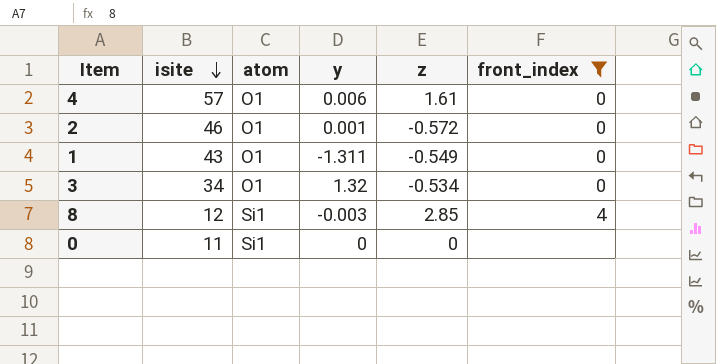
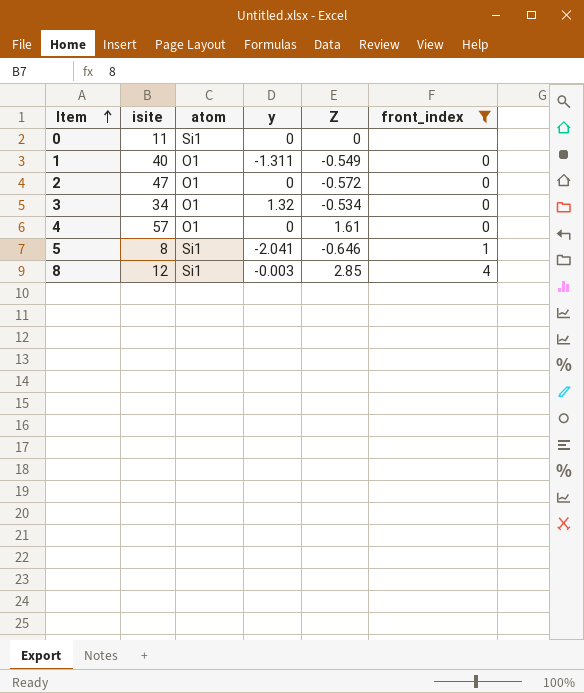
row order: isite descending -> Item ascending
column name: z -> Z
1 | isite: 43 -> 40
2 | isite: 46 -> 47
2 | y: 0.001 -> 0
4 | y: 0.006 -> 0
row 5: none -> 8 | Si1 | -2.041 | -0.646 | 1

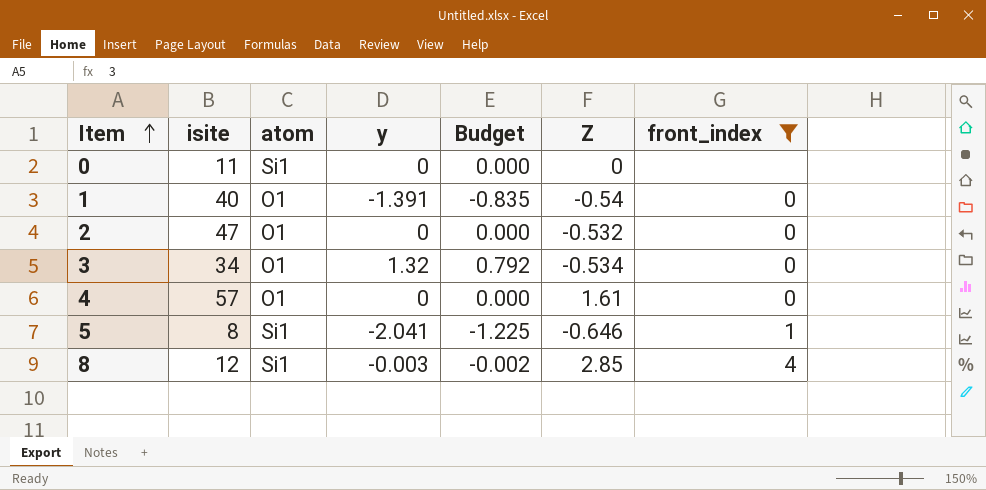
column Budget | formula: none -> [y] * 0.6
1 | y: -1.311 -> -1.391
1 | Z: -0.549 -> -0.54
2 | Z: -0.572 -> -0.532

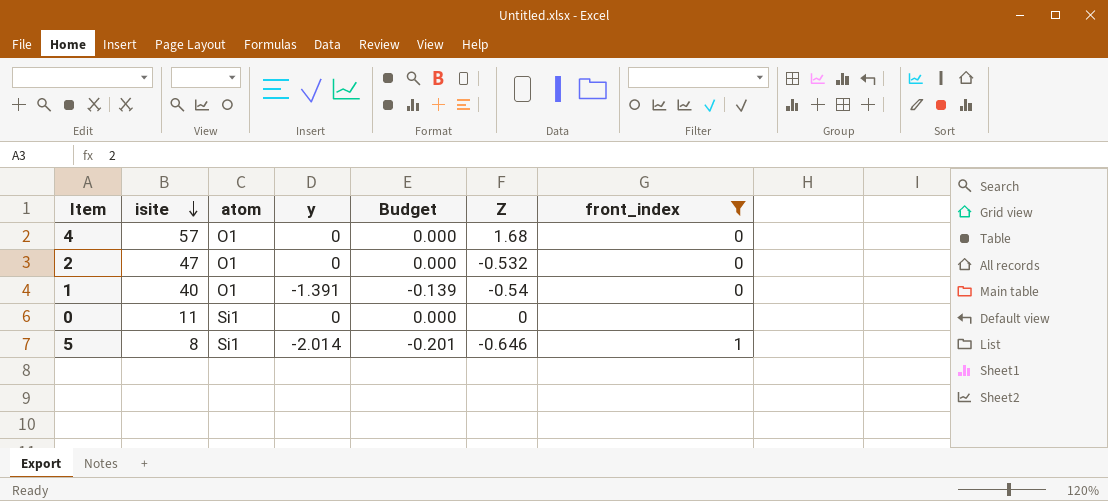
row order: Item ascending -> isite descending
column Budget | formula: [y] * 0.6 -> [y] * 0.1
row 3: 34 | O1 | 1.32 | 0.792 | -0.534 | 0 -> none
row 8: 12 | Si1 | -0.003 | -0.002 | 2.85 | 4 -> none
4 | Z: 1.61 -> 1.68
5 | y: -2.041 -> -2.014

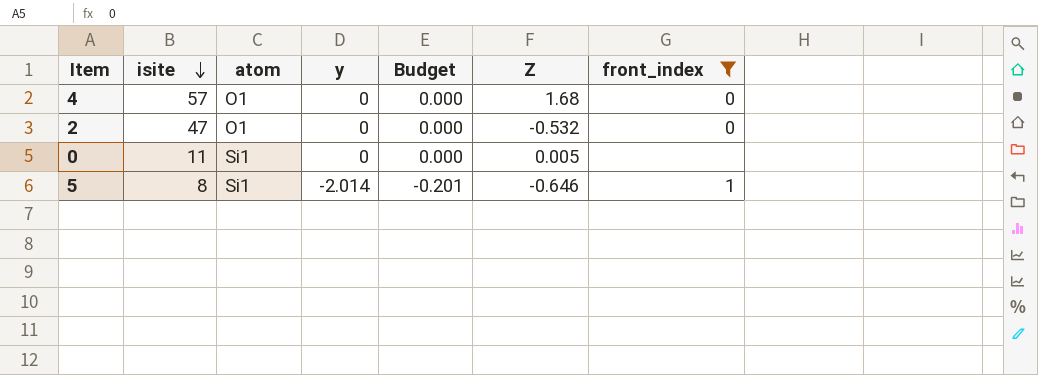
row 1: 40 | O1 | -1.391 | -0.139 | -0.54 | 0 -> none
0 | Z: 0 -> 0.005

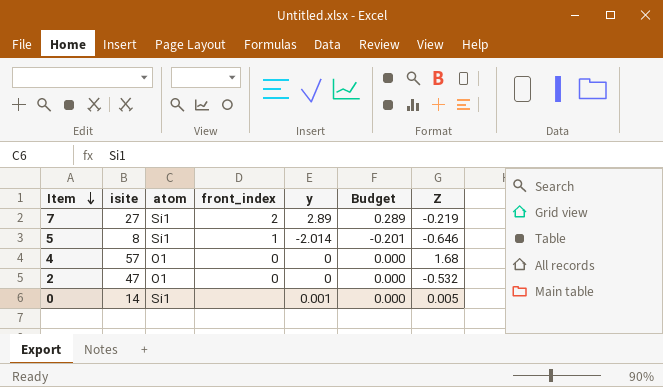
filter: front_index != 2 -> none
row order: isite descending -> Item descending
column front_index | position: 7 -> 4
0 | isite: 11 -> 14
0 | y: 0 -> 0.001

